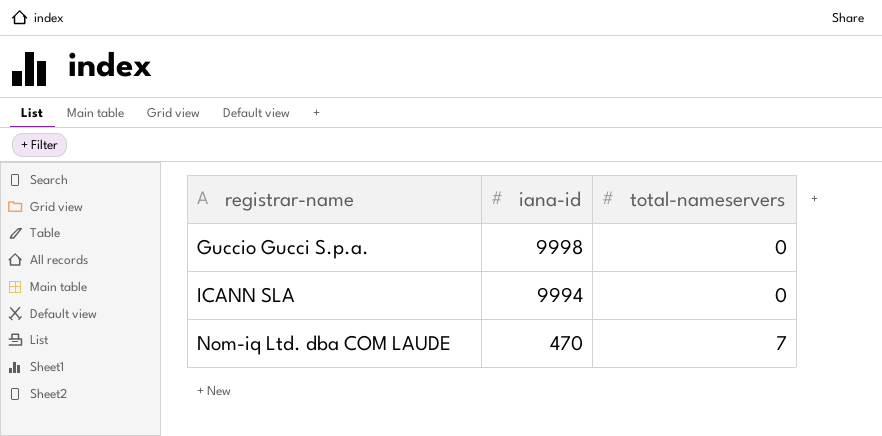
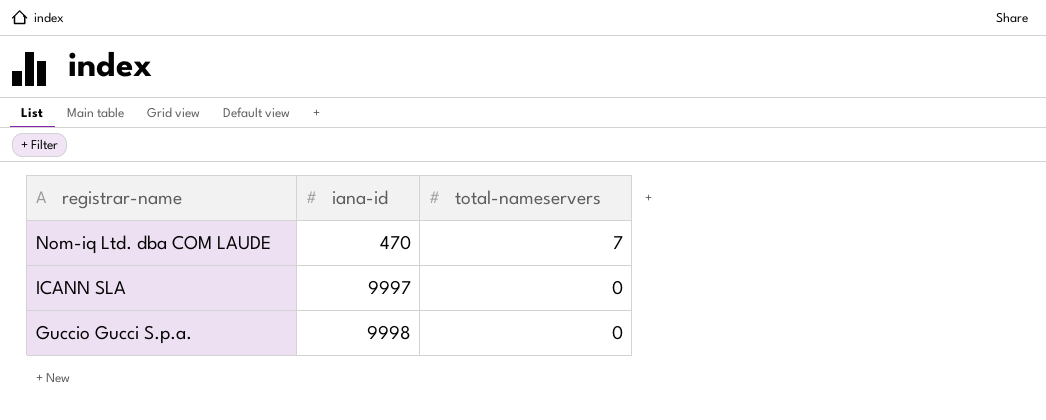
row order: registrar-name ascending -> registrar-name descending
ICANN SLA | iana-id: 9994 -> 9997

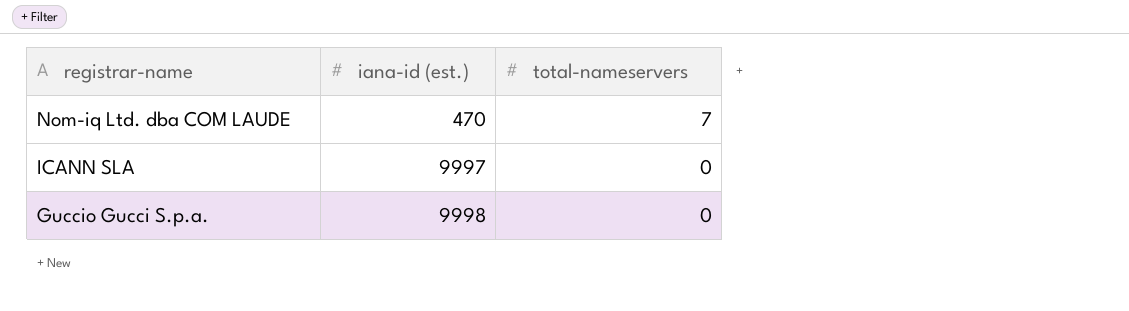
column name: iana-id -> iana-id (est.)

